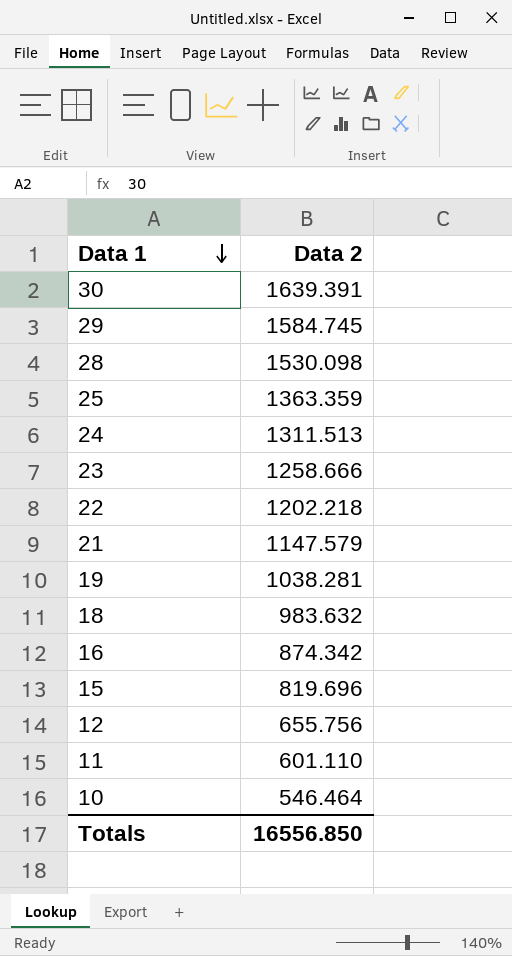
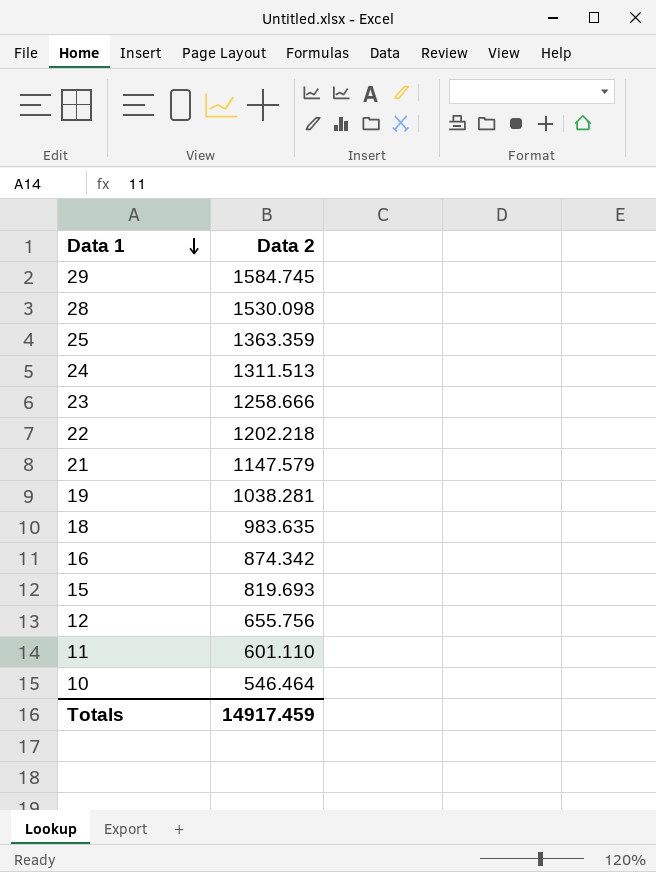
row 30: 1639.391 -> none
18 | Data 2: 983.632 -> 983.635
15 | Data 2: 819.696 -> 819.693
Totals | Data 2: 16556.850 -> 14917.459

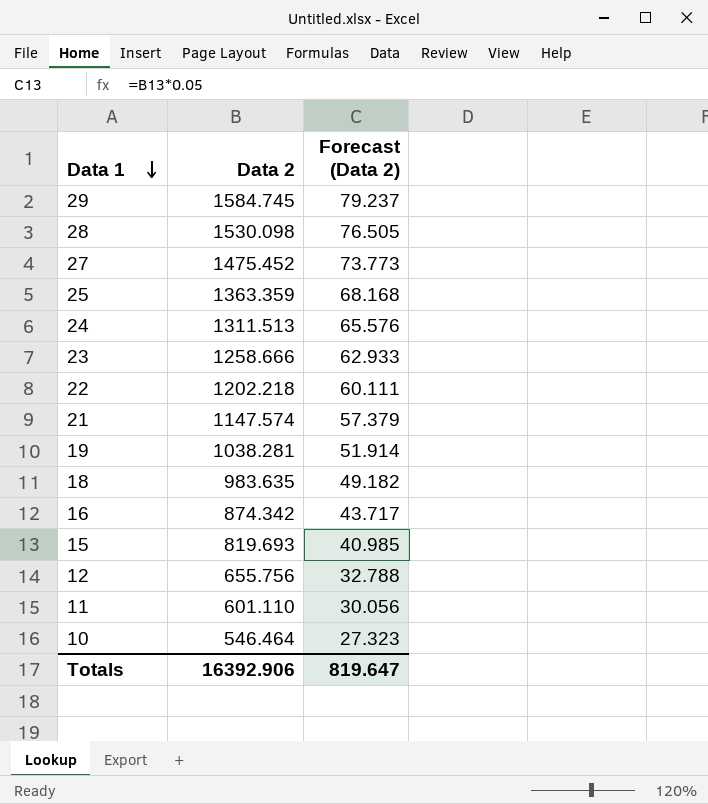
column Forecast (Data 2) | formula: none -> [Data 2] * 0.05
row 27: none -> 1475.452 | 73.773
21 | Data 2: 1147.579 -> 1147.574
Totals | Data 2: 14917.459 -> 16392.906

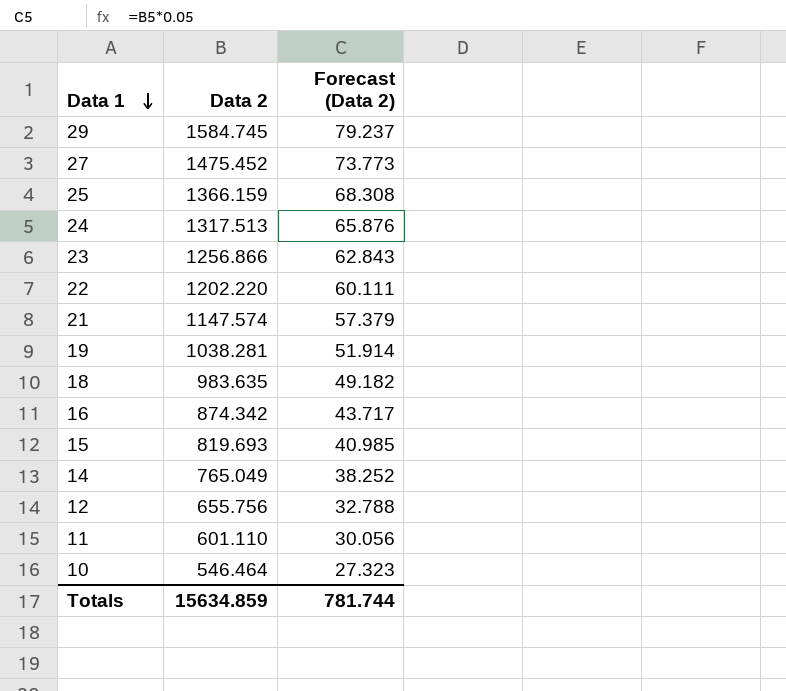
row 28: 1530.098 | 76.505 -> none
25 | Data 2: 1363.359 -> 1366.159
25 | Forecast (Data 2): 68.168 -> 68.308
24 | Data 2: 1311.513 -> 1317.513
24 | Forecast (Data 2): 65.576 -> 65.876
23 | Data 2: 1258.666 -> 1256.866
23 | Forecast (Data 2): 62.933 -> 62.843
22 | Data 2: 1202.218 -> 1202.220
row 14: none -> 765.049 | 38.252
Totals | Data 2: 16392.906 -> 15634.859
Totals | Forecast (Data 2): 819.647 -> 781.744

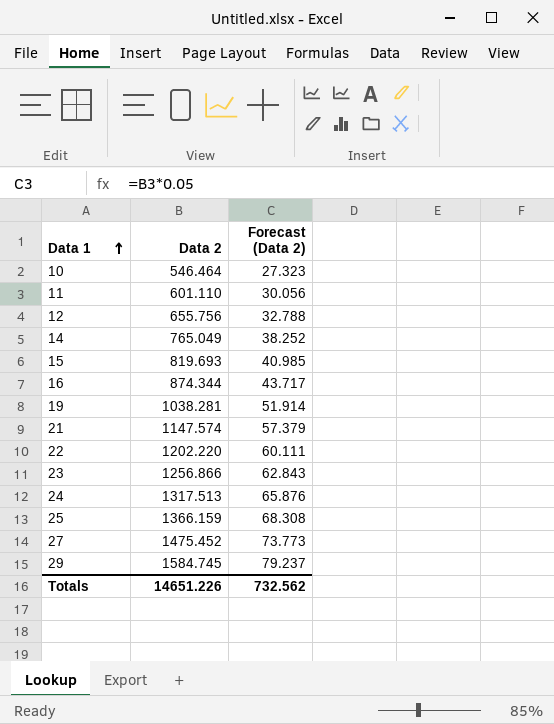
row order: Data 1 descending -> Data 1 ascending
row 18: 983.635 | 49.182 -> none
16 | Data 2: 874.342 -> 874.344
Totals | Data 2: 15634.859 -> 14651.226
Totals | Forecast (Data 2): 781.744 -> 732.562

